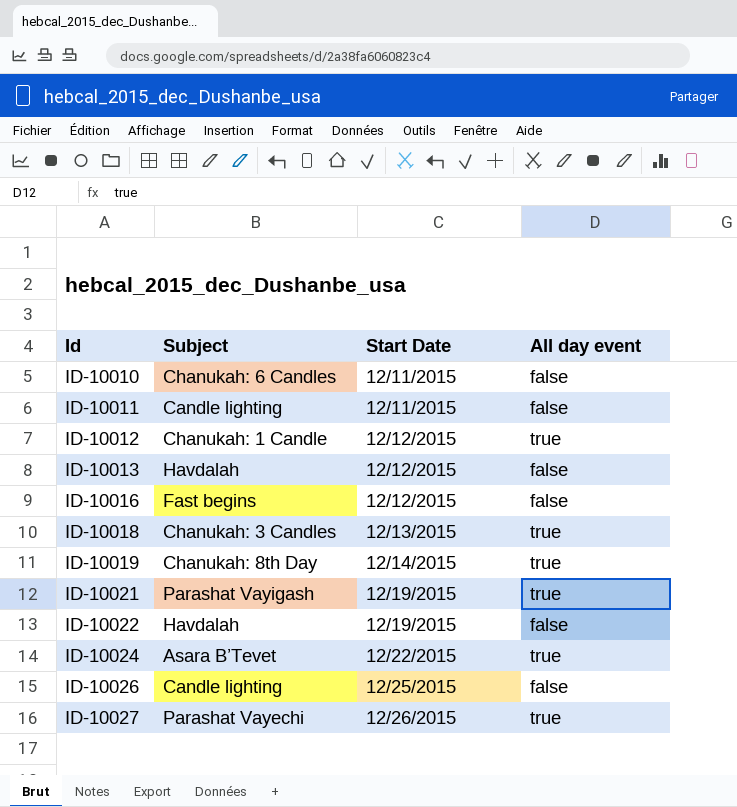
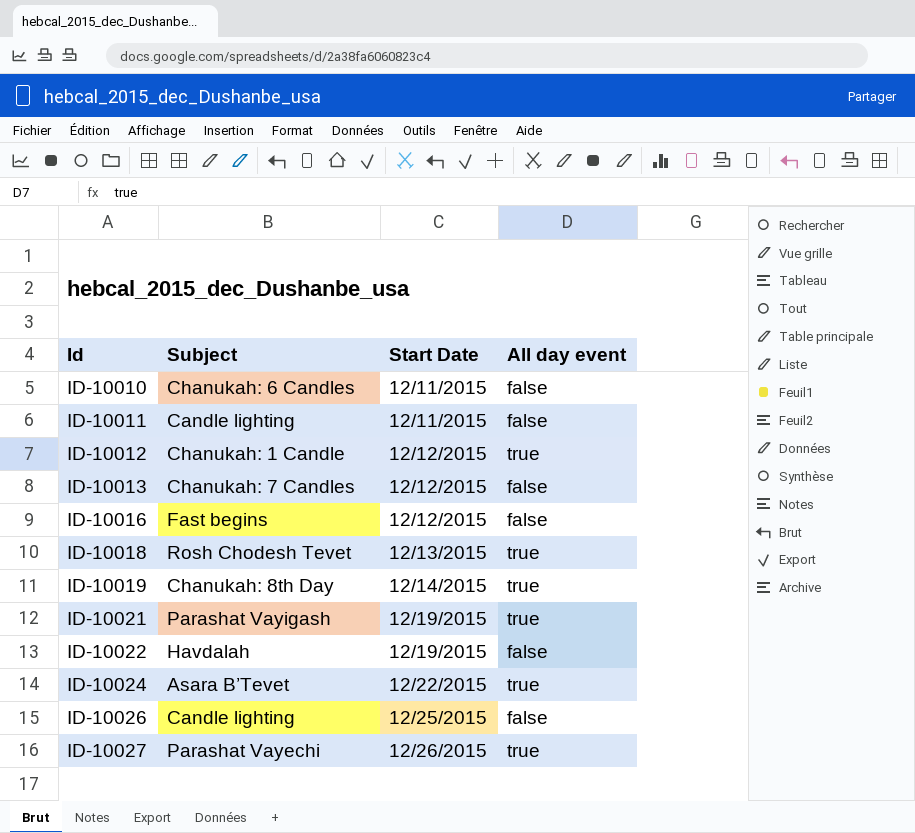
ID-10013 | Subject: Havdalah -> Chanukah: 7 Candles
ID-10018 | Subject: Chanukah: 3 Candles -> Rosh Chodesh Tevet

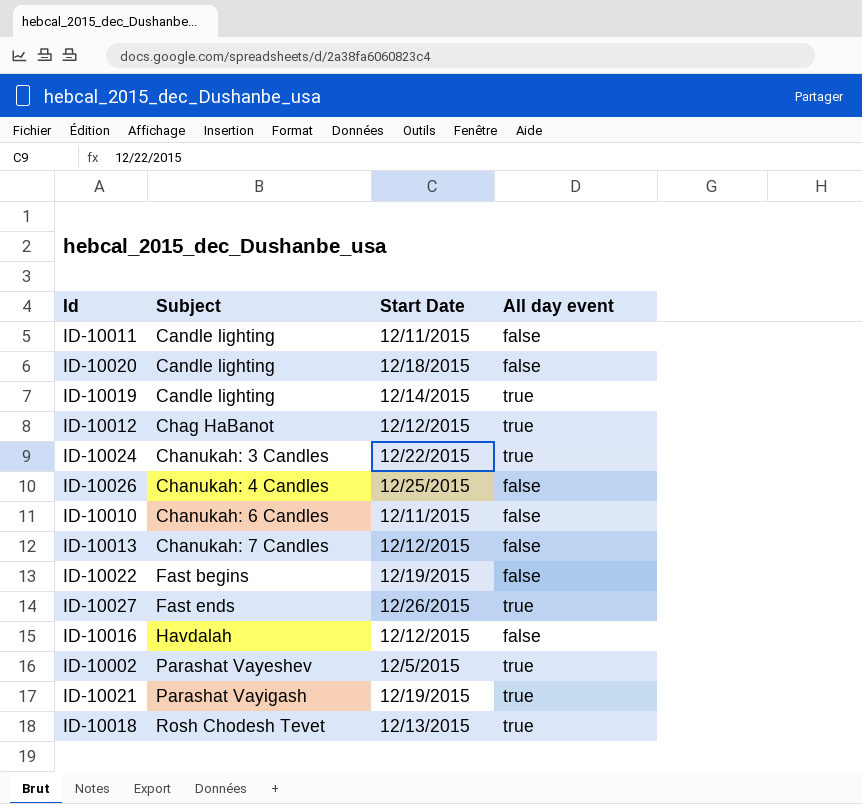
row order: Id ascending -> Subject ascending
row ID-10020: none -> Candle lighting | 12/18/2015 | false
ID-10019 | Subject: Chanukah: 8th Day -> Candle lighting
ID-10012 | Subject: Chanukah: 1 Candle -> Chag HaBanot
ID-10024 | Subject: Asara B’Tevet -> Chanukah: 3 Candles
ID-10026 | Subject: Candle lighting -> Chanukah: 4 Candles
ID-10022 | Subject: Havdalah -> Fast begins
ID-10027 | Subject: Parashat Vayechi -> Fast ends
ID-10016 | Subject: Fast begins -> Havdalah
row ID-10002: none -> Parashat Vayeshev | 12/5/2015 | true

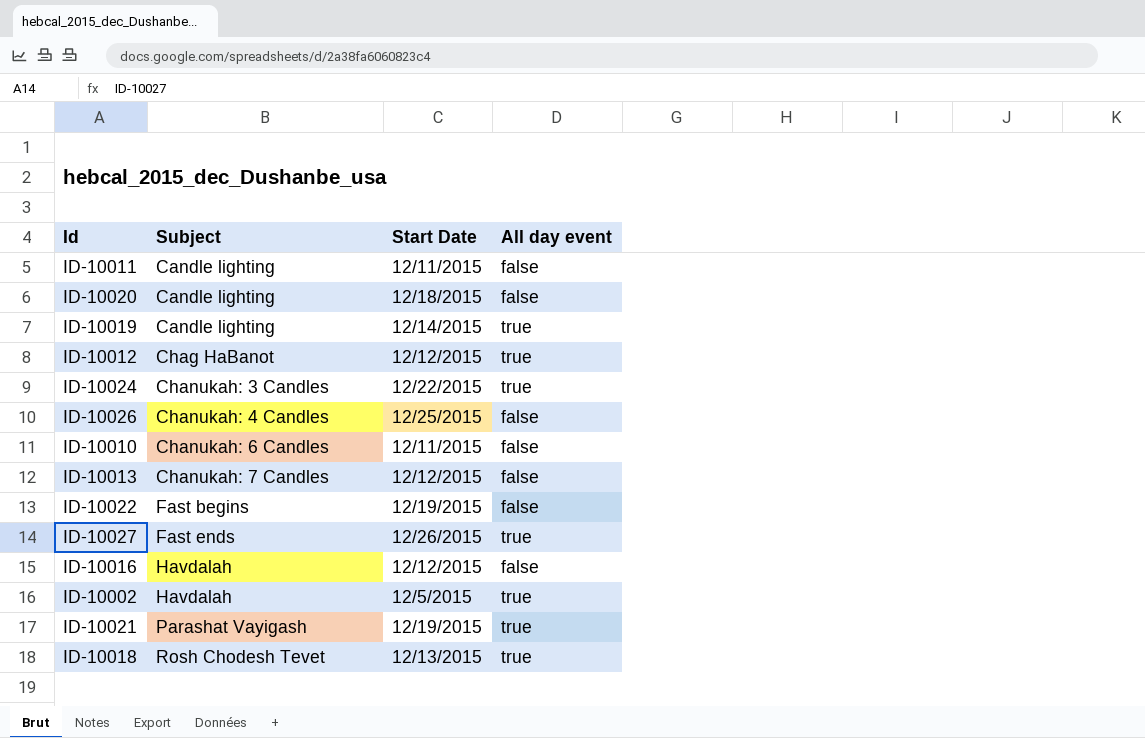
ID-10002 | Subject: Parashat Vayeshev -> Havdalah

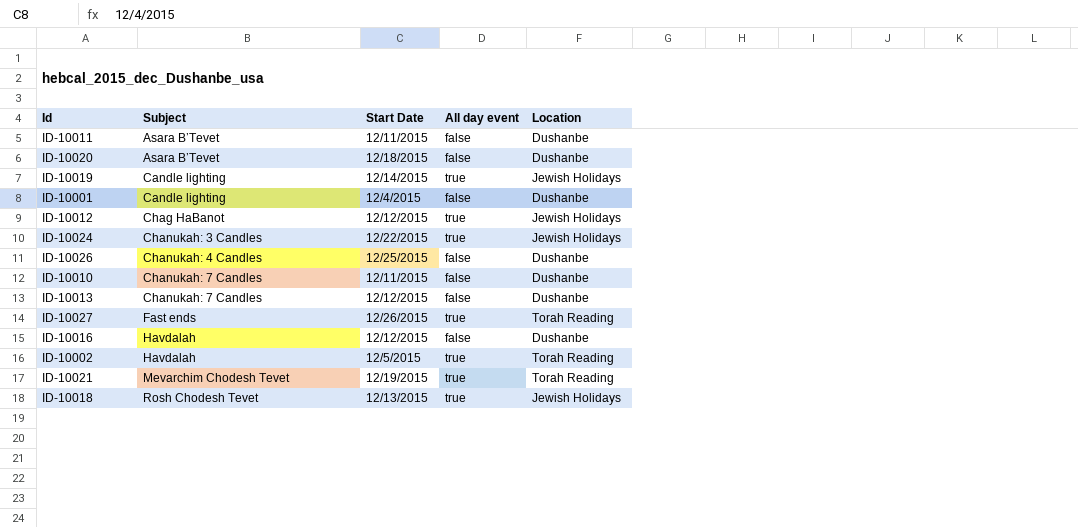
column Location | position: none -> 5
row ID-10022: Fast begins | 12/19/2015 | false -> none
ID-10011 | Subject: Candle lighting -> Asara B’Tevet
ID-10020 | Subject: Candle lighting -> Asara B’Tevet
row ID-10001: none -> Candle lighting | 12/4/2015 | false | Dushanbe
ID-10010 | Subject: Chanukah: 6 Candles -> Chanukah: 7 Candles
ID-10021 | Subject: Parashat Vayigash -> Mevarchim Chodesh Tevet

